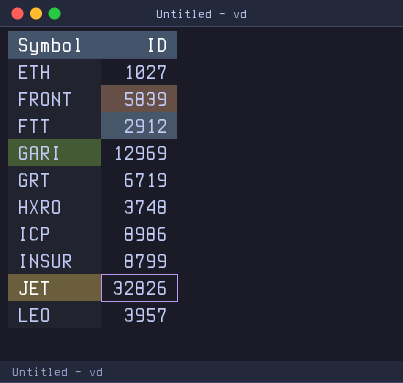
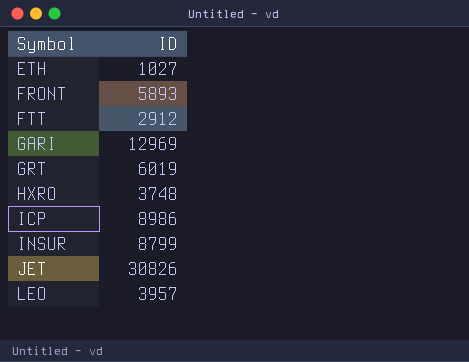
FRONT | ID: 5839 -> 5893
GRT | ID: 6719 -> 6019
JET | ID: 32826 -> 30826

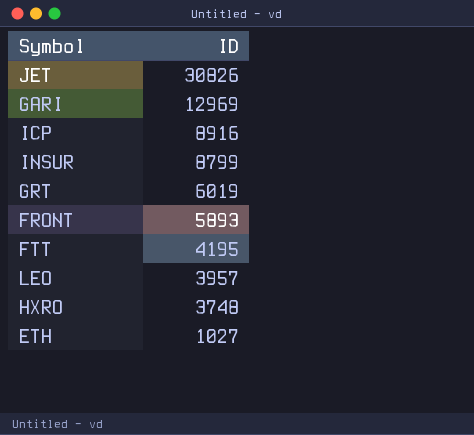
row order: Symbol ascending -> ID descending
ICP | ID: 8986 -> 8916
FTT | ID: 2912 -> 4195

